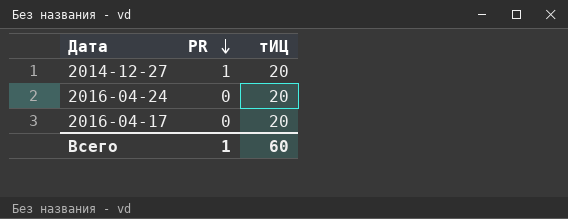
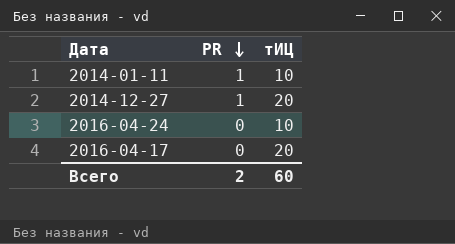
row 2014-01-11: none -> 1 | 10
2016-04-24 | тИЦ: 20 -> 10
Всего | PR: 1 -> 2

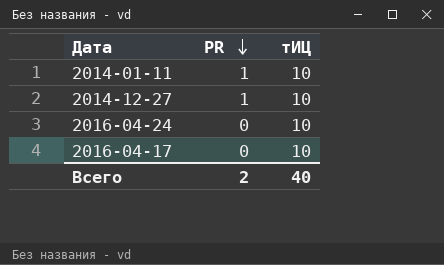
2014-12-27 | тИЦ: 20 -> 10
2016-04-17 | тИЦ: 20 -> 10
Всего | тИЦ: 60 -> 40

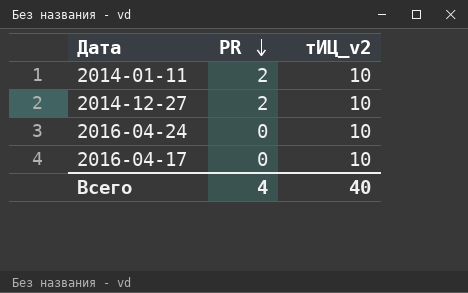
column name: тИЦ -> тИЦ_v2
2014-01-11 | PR: 1 -> 2
2014-12-27 | PR: 1 -> 2
Всего | PR: 2 -> 4

